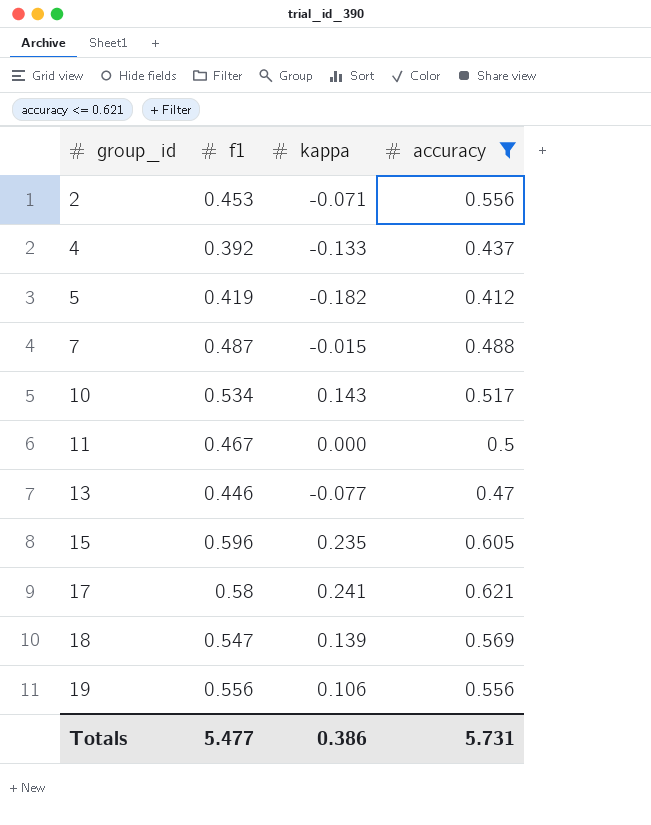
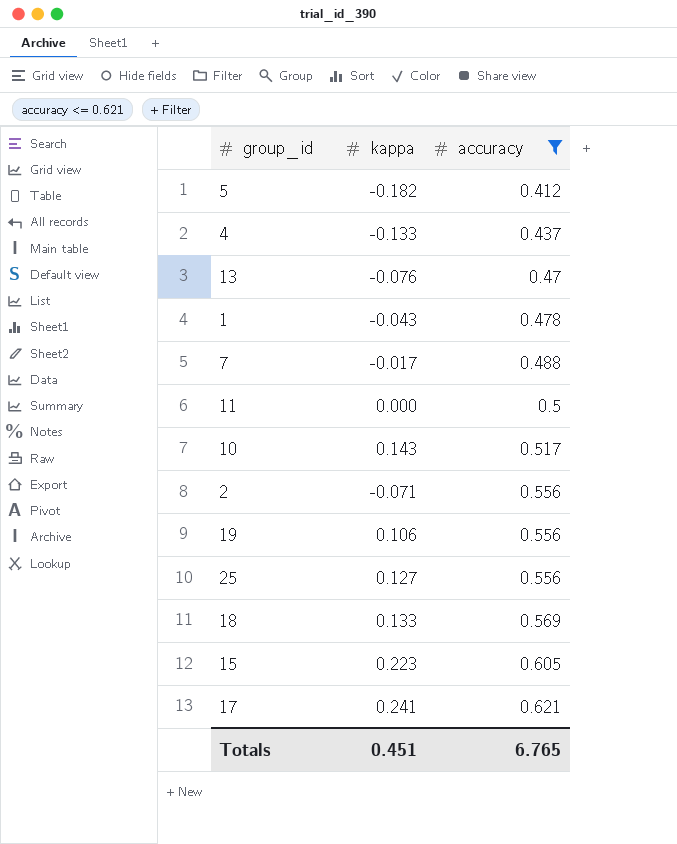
row order: group_id ascending -> accuracy ascending
column f1 | position: 2 -> none
13 | kappa: -0.077 -> -0.076
row 1: none -> -0.043 | 0.478
7 | kappa: -0.015 -> -0.017
row 25: none -> 0.127 | 0.556
18 | kappa: 0.139 -> 0.133
15 | kappa: 0.235 -> 0.223
Totals | kappa: 0.386 -> 0.451
Totals | accuracy: 5.731 -> 6.765

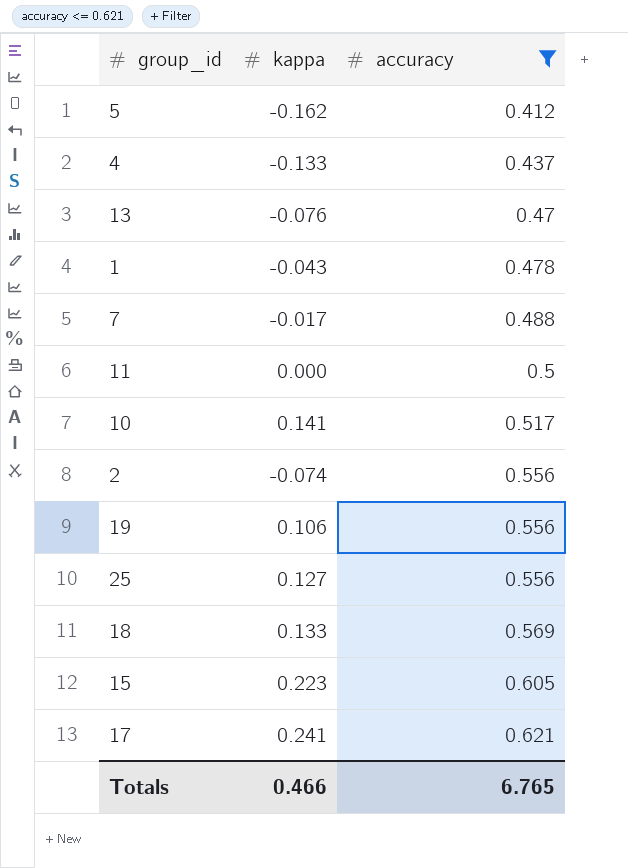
5 | kappa: -0.182 -> -0.162
10 | kappa: 0.143 -> 0.141
2 | kappa: -0.071 -> -0.074
Totals | kappa: 0.451 -> 0.466

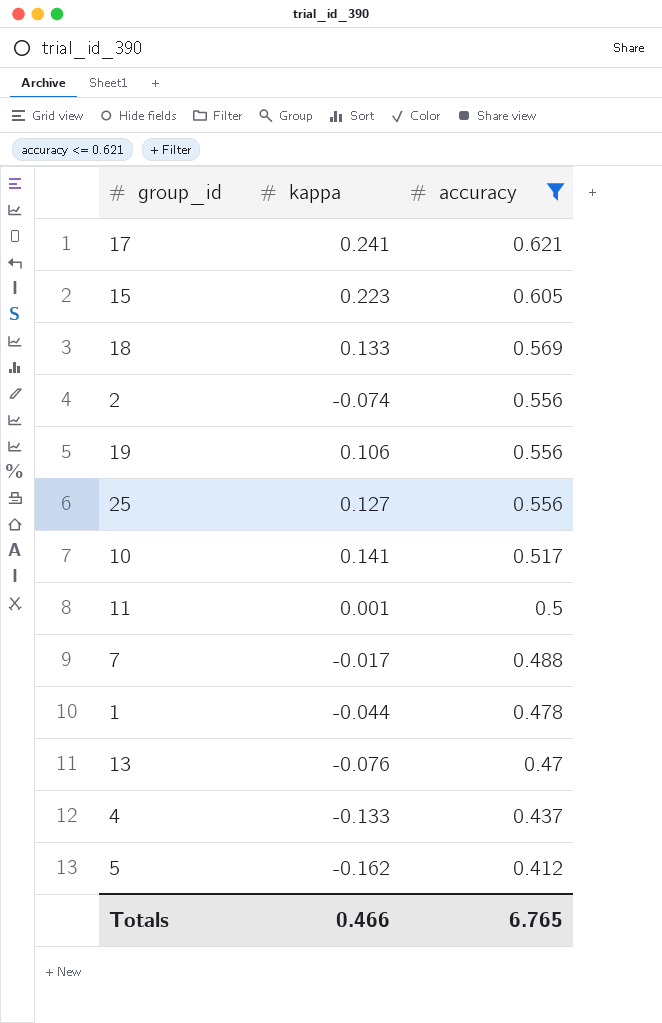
row order: accuracy ascending -> accuracy descending
11 | kappa: 0.000 -> 0.001
1 | kappa: -0.043 -> -0.044

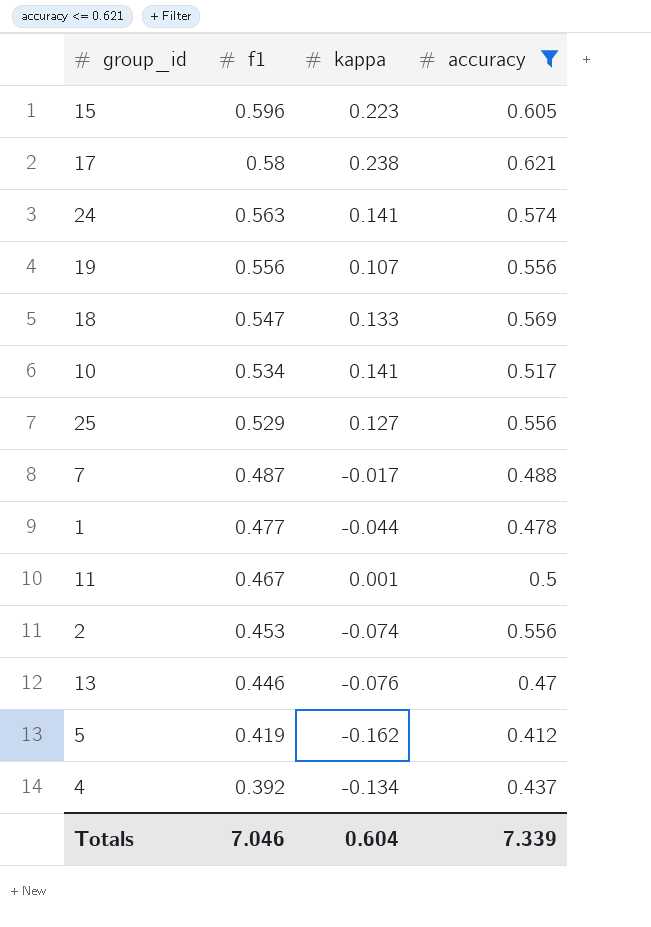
row order: accuracy descending -> f1 descending
column f1 | position: none -> 2
17 | kappa: 0.241 -> 0.238
row 24: none -> 0.563 | 0.141 | 0.574
19 | kappa: 0.106 -> 0.107
4 | kappa: -0.133 -> -0.134
Totals | kappa: 0.466 -> 0.604
Totals | accuracy: 6.765 -> 7.339

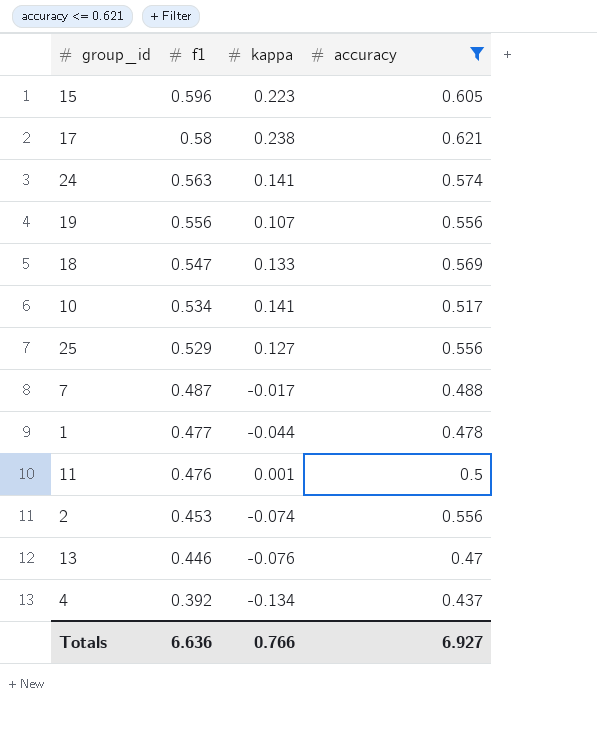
row 5: 0.419 | -0.162 | 0.412 -> none
11 | f1: 0.467 -> 0.476
Totals | f1: 7.046 -> 6.636
Totals | kappa: 0.604 -> 0.766
Totals | accuracy: 7.339 -> 6.927

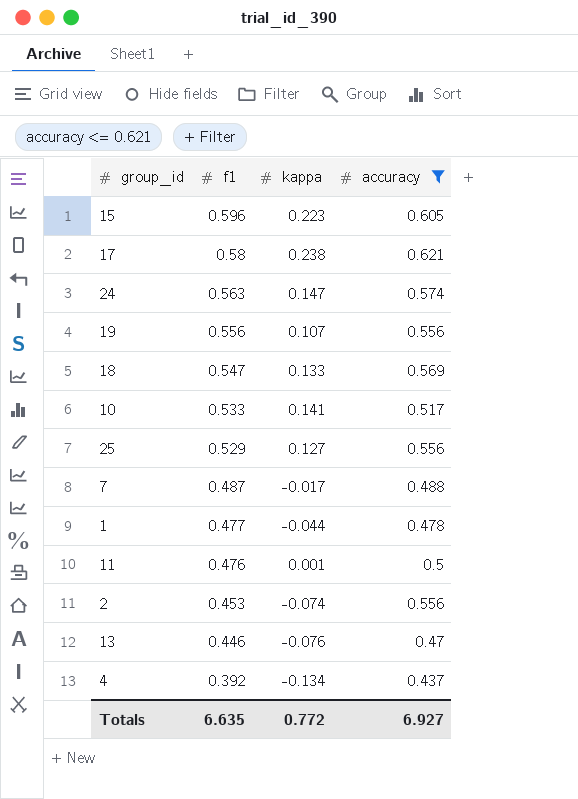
24 | kappa: 0.141 -> 0.147
10 | f1: 0.534 -> 0.533
Totals | f1: 6.636 -> 6.635
Totals | kappa: 0.766 -> 0.772

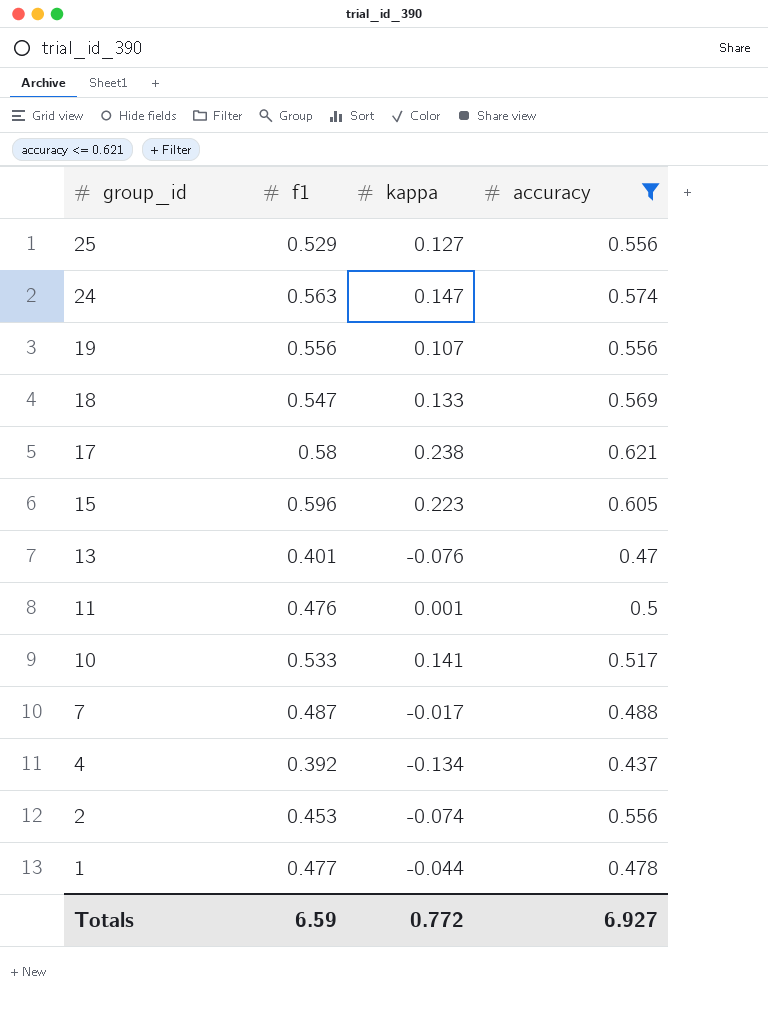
row order: f1 descending -> group_id descending
13 | f1: 0.446 -> 0.401
Totals | f1: 6.635 -> 6.59

